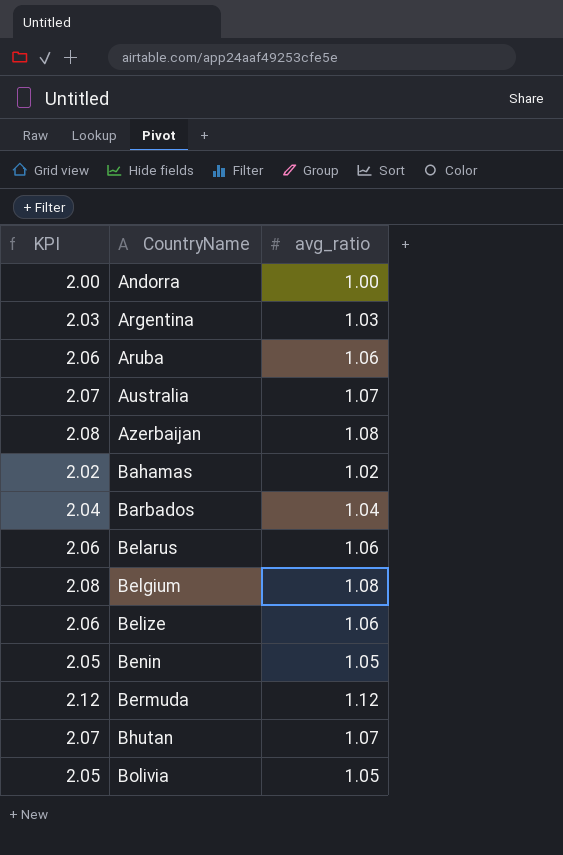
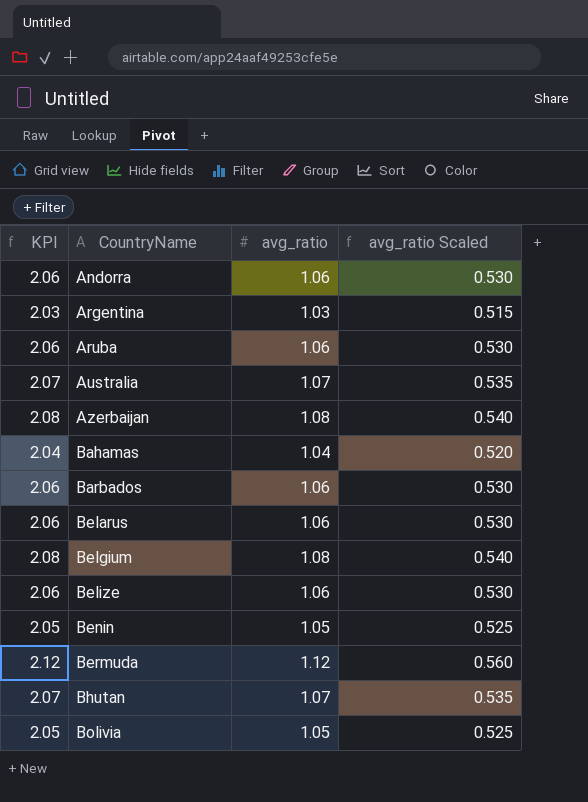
column avg_ratio Scaled | formula: none -> [avg_ratio] * 0.5
Andorra | KPI: 2.00 -> 2.06
Andorra | avg_ratio: 1.00 -> 1.06
Bahamas | KPI: 2.02 -> 2.04
Bahamas | avg_ratio: 1.02 -> 1.04
Barbados | KPI: 2.04 -> 2.06
Barbados | avg_ratio: 1.04 -> 1.06

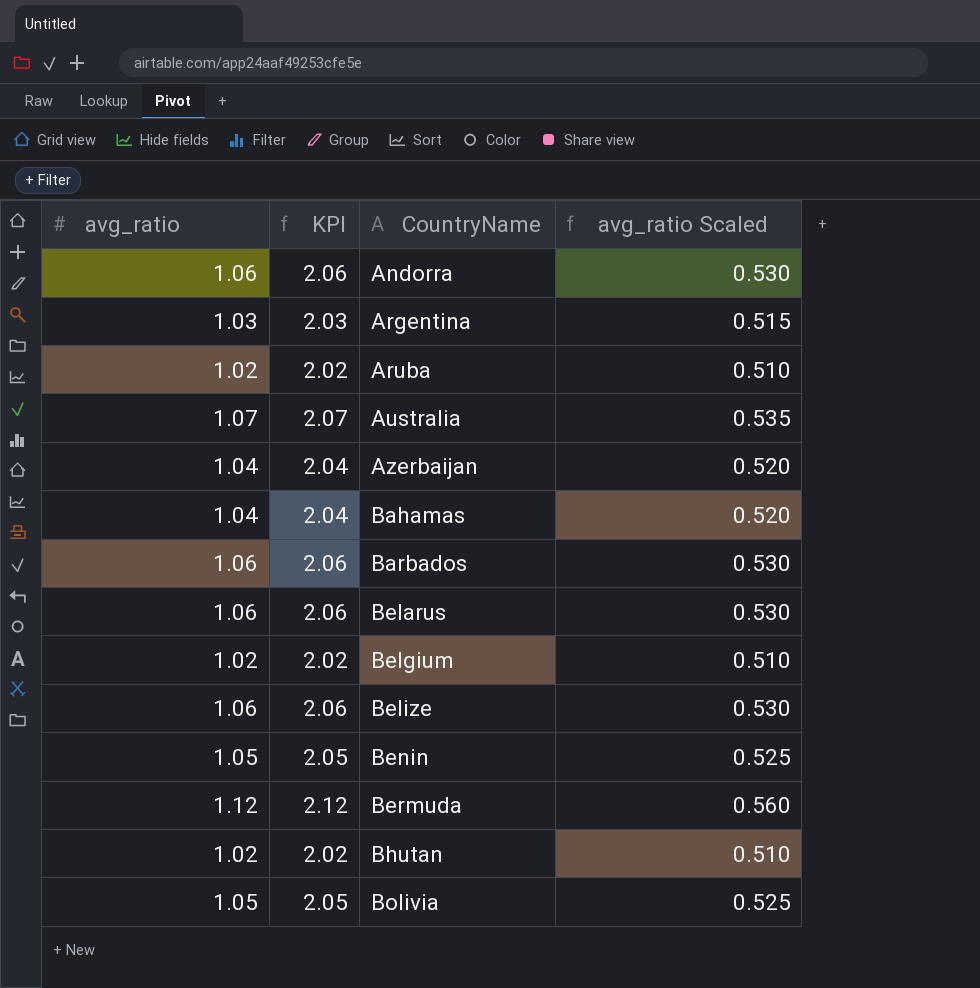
column avg_ratio | position: 3 -> 1
Aruba | avg_ratio: 1.06 -> 1.02
Aruba | KPI: 2.06 -> 2.02
Aruba | avg_ratio Scaled: 0.530 -> 0.510
Azerbaijan | avg_ratio: 1.08 -> 1.04
Azerbaijan | KPI: 2.08 -> 2.04
Azerbaijan | avg_ratio Scaled: 0.540 -> 0.520
Belgium | avg_ratio: 1.08 -> 1.02
Belgium | KPI: 2.08 -> 2.02
Belgium | avg_ratio Scaled: 0.540 -> 0.510
Bhutan | avg_ratio: 1.07 -> 1.02
Bhutan | KPI: 2.07 -> 2.02
Bhutan | avg_ratio Scaled: 0.535 -> 0.510

